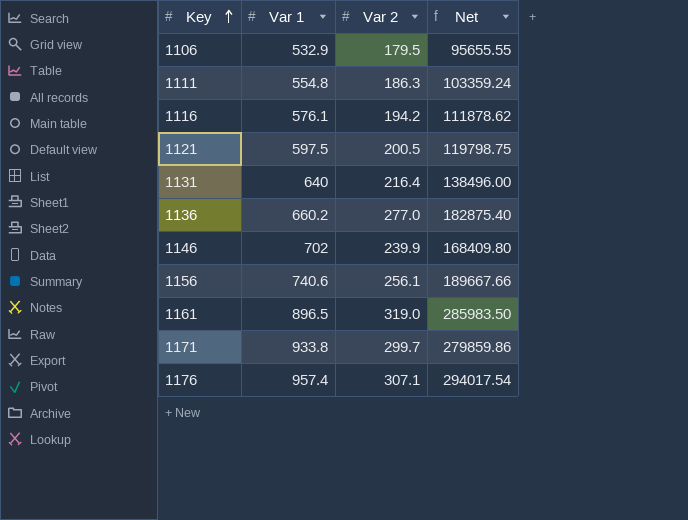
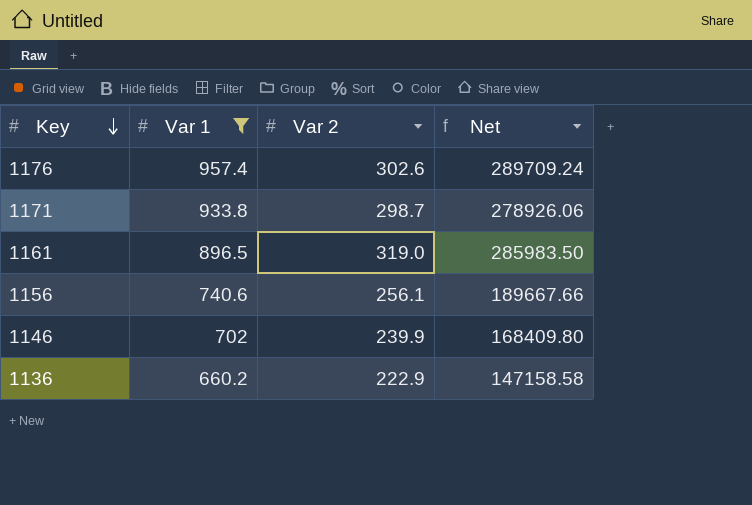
filter: none -> Var 1 >= 660.2
row order: Key ascending -> Key descending
1176 | Var 2: 307.1 -> 302.6
1176 | Net: 294017.54 -> 289709.24
1171 | Var 2: 299.7 -> 298.7
1171 | Net: 279859.86 -> 278926.06
1136 | Var 2: 277.0 -> 222.9
1136 | Net: 182875.40 -> 147158.58

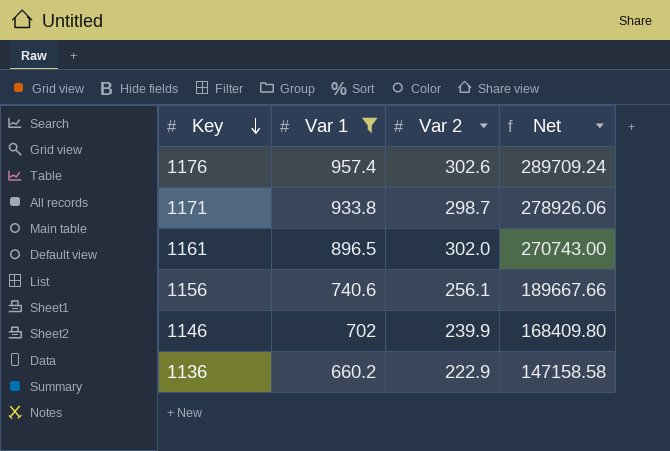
1161 | Var 2: 319.0 -> 302.0
1161 | Net: 285983.50 -> 270743.00

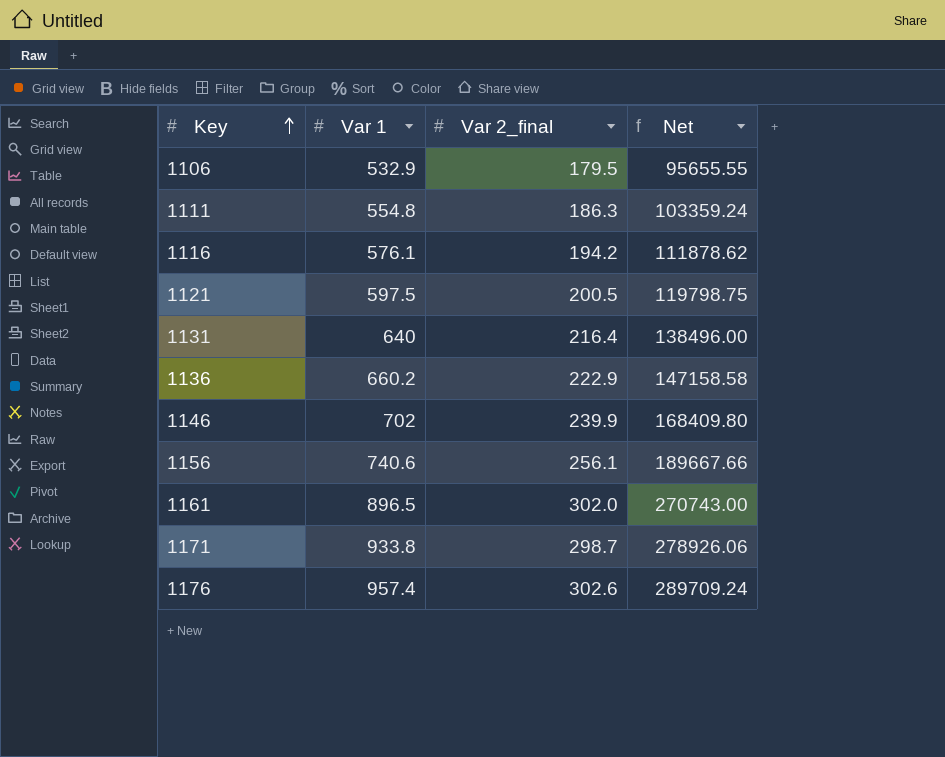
filter: Var 1 >= 660.2 -> none
row order: Key descending -> Key ascending
column name: Var 2 -> Var 2_final

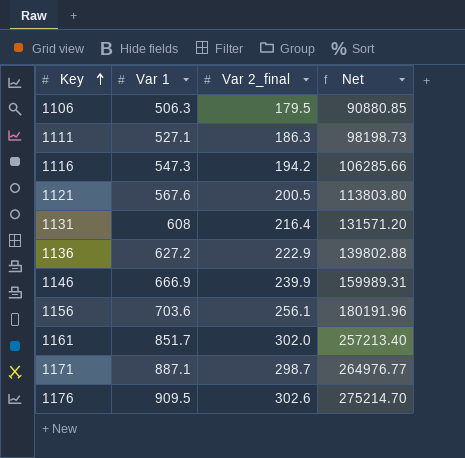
1106 | Var 1: 532.9 -> 506.3
1106 | Net: 95655.55 -> 90880.85
1111 | Var 1: 554.8 -> 527.1
1111 | Net: 103359.24 -> 98198.73
1116 | Var 1: 576.1 -> 547.3
1116 | Net: 111878.62 -> 106285.66
1121 | Var 1: 597.5 -> 567.6
1121 | Net: 119798.75 -> 113803.80
1131 | Var 1: 640 -> 608
1131 | Net: 138496.00 -> 131571.20
1136 | Var 1: 660.2 -> 627.2
1136 | Net: 147158.58 -> 139802.88
1146 | Var 1: 702 -> 666.9
1146 | Net: 168409.80 -> 159989.31
1156 | Var 1: 740.6 -> 703.6
1156 | Net: 189667.66 -> 180191.96
1161 | Var 1: 896.5 -> 851.7
1161 | Net: 270743.00 -> 257213.40
1171 | Var 1: 933.8 -> 887.1
1171 | Net: 278926.06 -> 264976.77
1176 | Var 1: 957.4 -> 909.5
1176 | Net: 289709.24 -> 275214.70

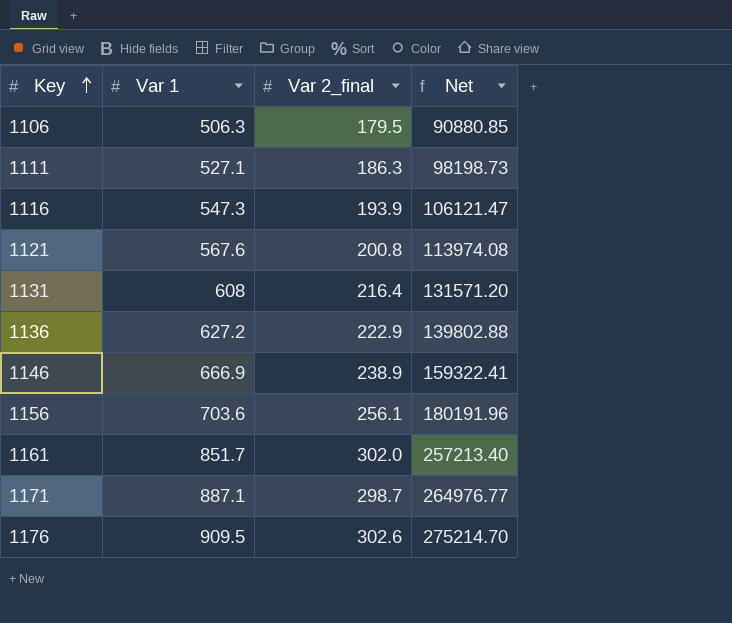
1116 | Var 2_final: 194.2 -> 193.9
1116 | Net: 106285.66 -> 106121.47
1121 | Var 2_final: 200.5 -> 200.8
1121 | Net: 113803.80 -> 113974.08
1146 | Var 2_final: 239.9 -> 238.9
1146 | Net: 159989.31 -> 159322.41

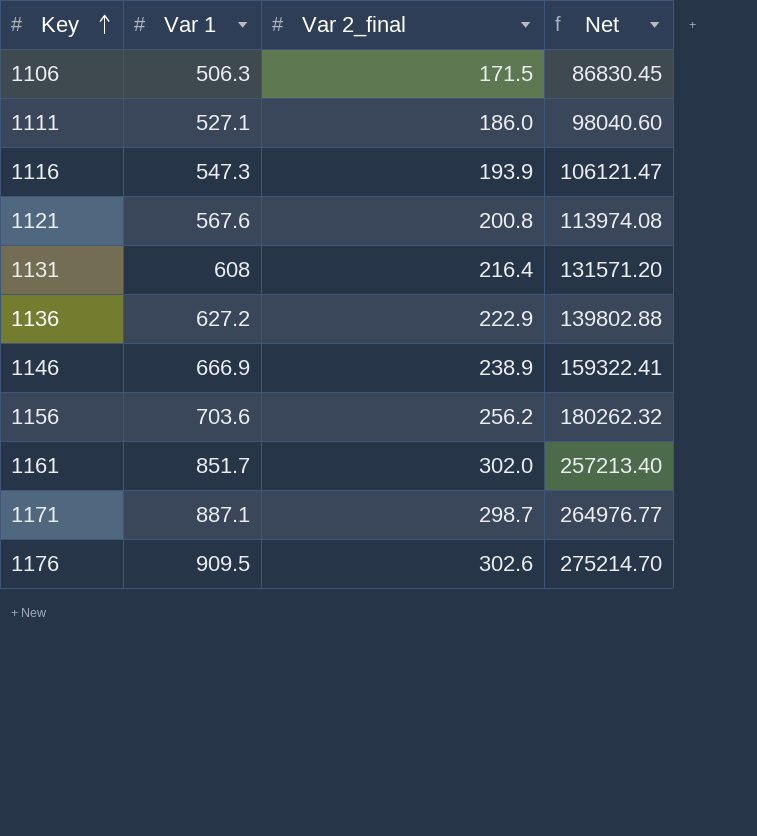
1106 | Var 2_final: 179.5 -> 171.5
1106 | Net: 90880.85 -> 86830.45
1111 | Var 2_final: 186.3 -> 186.0
1111 | Net: 98198.73 -> 98040.60
1156 | Var 2_final: 256.1 -> 256.2
1156 | Net: 180191.96 -> 180262.32

